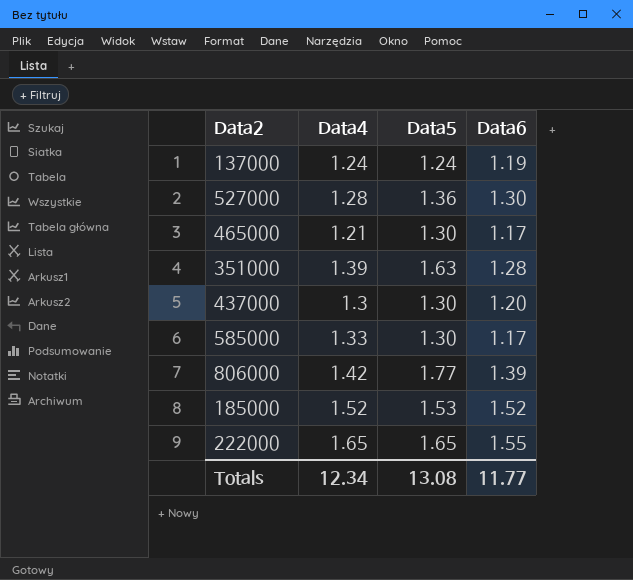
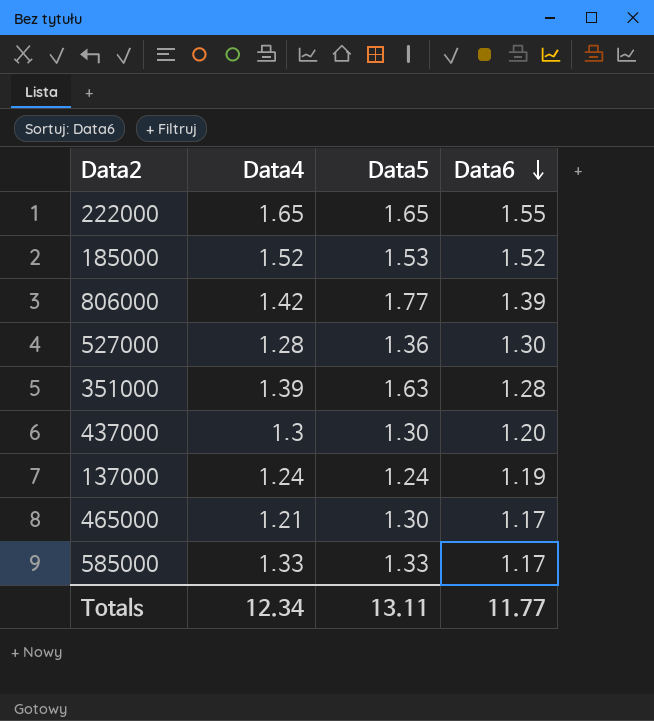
row order: none -> Data6 descending
585000 | Data5: 1.30 -> 1.33
Totals | Data5: 13.08 -> 13.11

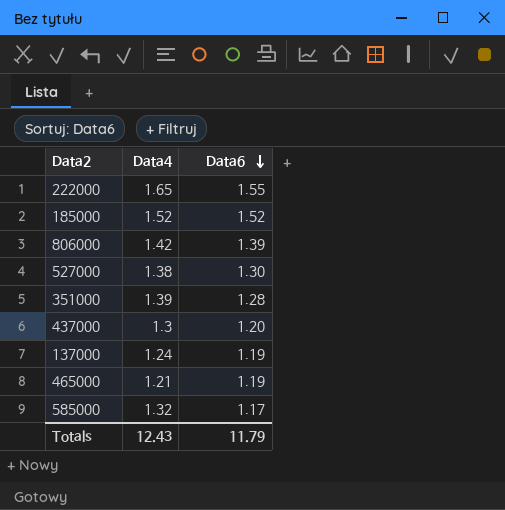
column Data5 | position: 3 -> none
527000 | Data4: 1.28 -> 1.38
465000 | Data6: 1.17 -> 1.19
585000 | Data4: 1.33 -> 1.32
Totals | Data4: 12.34 -> 12.43
Totals | Data6: 11.77 -> 11.79

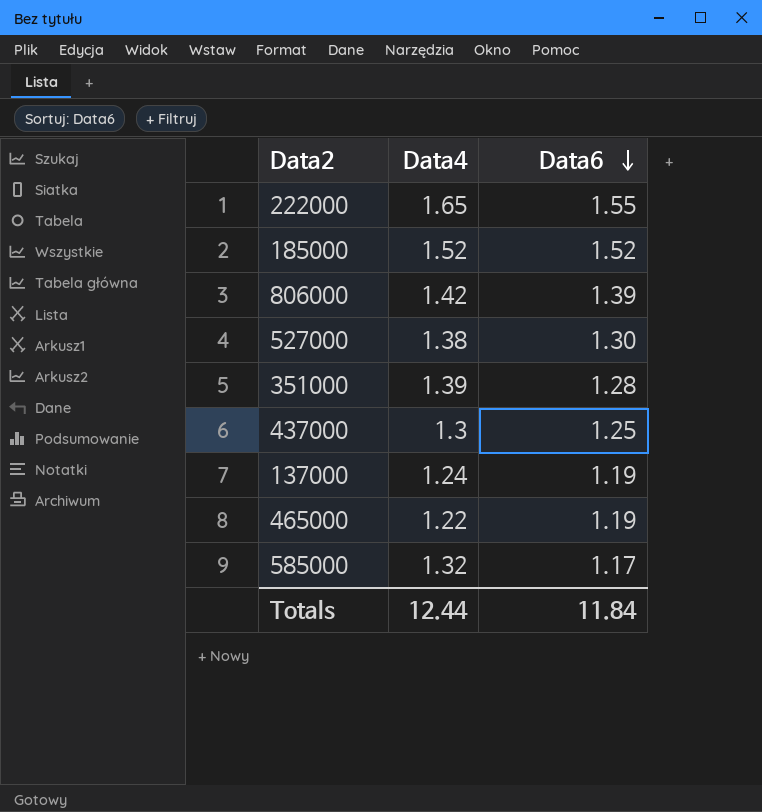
437000 | Data6: 1.20 -> 1.25
465000 | Data4: 1.21 -> 1.22
Totals | Data4: 12.43 -> 12.44
Totals | Data6: 11.79 -> 11.84

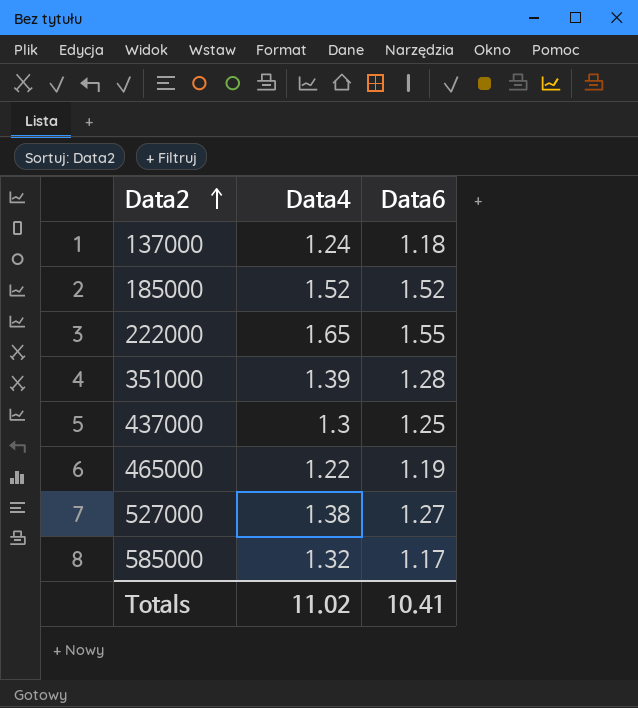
row order: Data6 descending -> Data2 ascending
row 806000: 1.42 | 1.39 -> none
137000 | Data6: 1.19 -> 1.18
527000 | Data6: 1.30 -> 1.27
Totals | Data4: 12.44 -> 11.02
Totals | Data6: 11.84 -> 10.41

